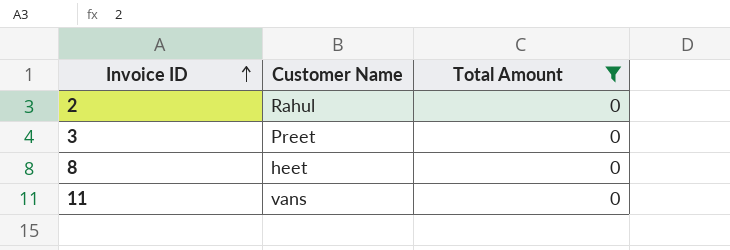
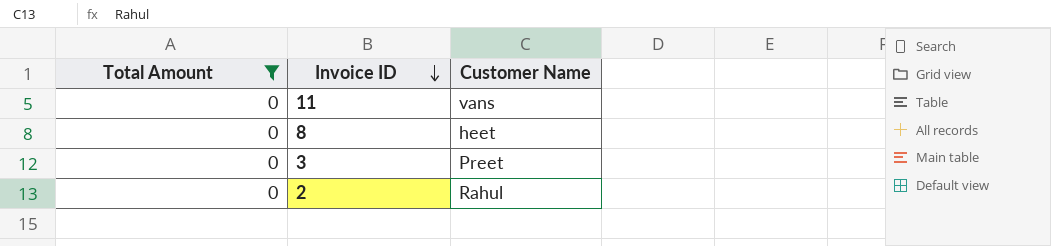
row order: Invoice ID ascending -> Invoice ID descending
column Total Amount | position: 3 -> 1

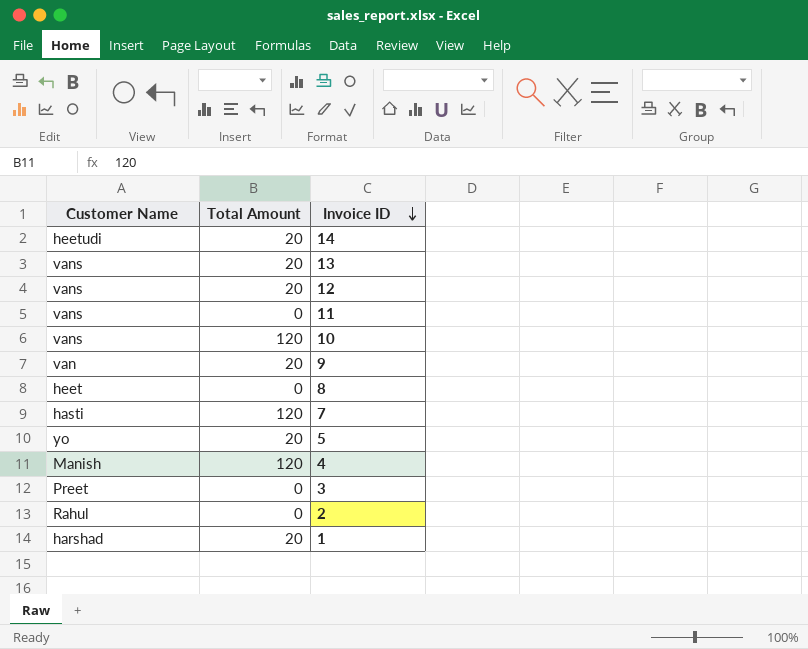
filter: Total Amount = 0 -> none
column Customer Name | position: 3 -> 1

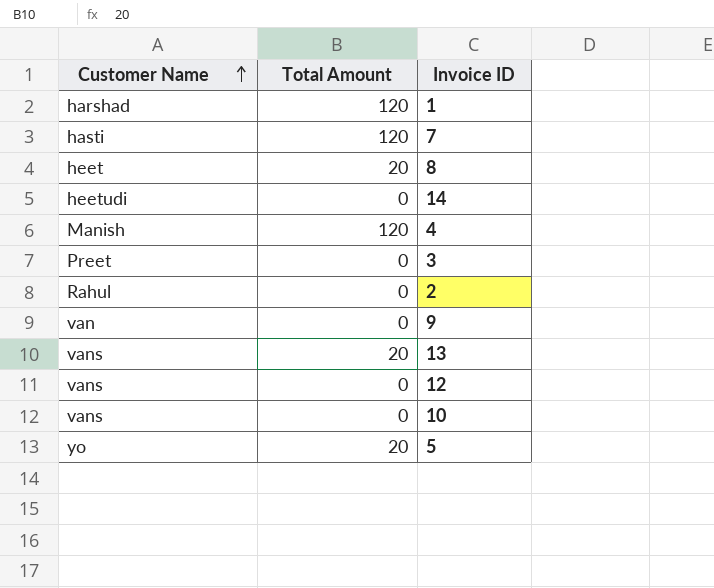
row order: Invoice ID descending -> Customer Name ascending
row 11: vans | 0 -> none
1 | Total Amount: 20 -> 120
8 | Total Amount: 0 -> 20
14 | Total Amount: 20 -> 0
9 | Total Amount: 20 -> 0
12 | Total Amount: 20 -> 0
10 | Total Amount: 120 -> 0

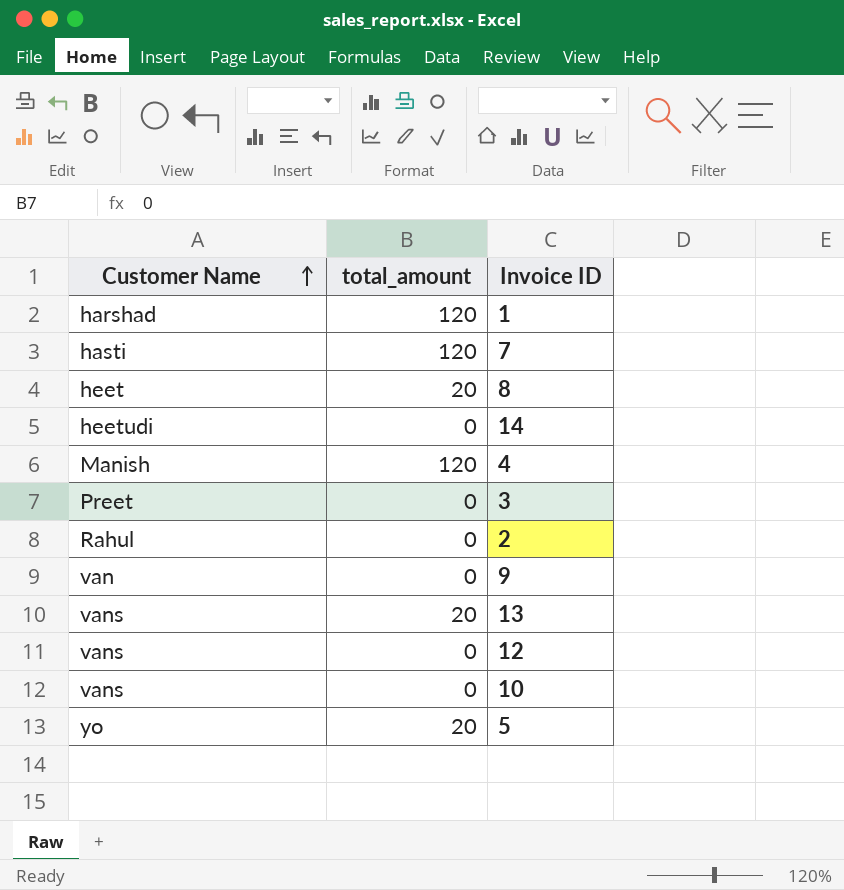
column name: Total Amount -> total_amount

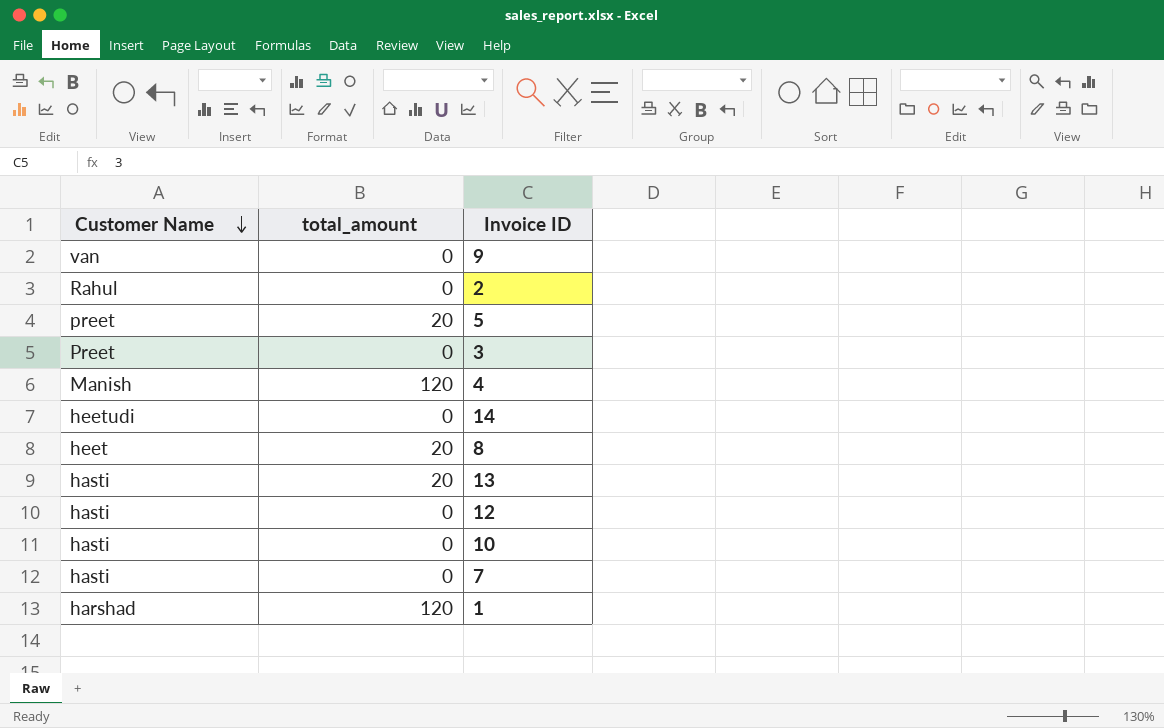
row order: Customer Name ascending -> Customer Name descending
5 | Customer Name: yo -> preet
13 | Customer Name: vans -> hasti
12 | Customer Name: vans -> hasti
10 | Customer Name: vans -> hasti
7 | total_amount: 120 -> 0

